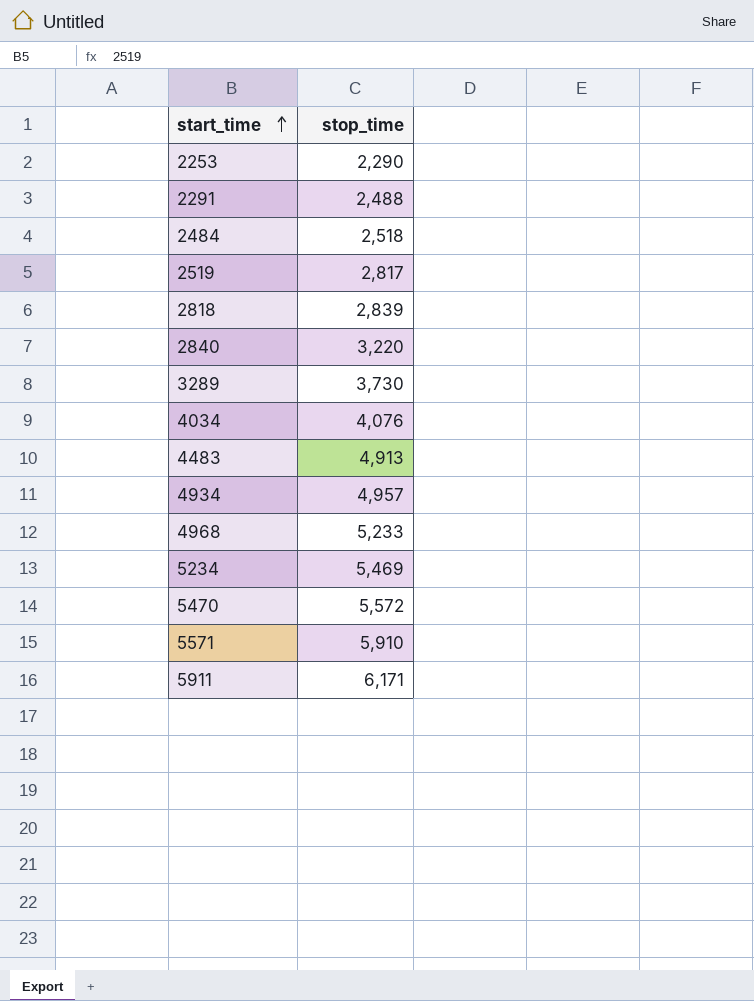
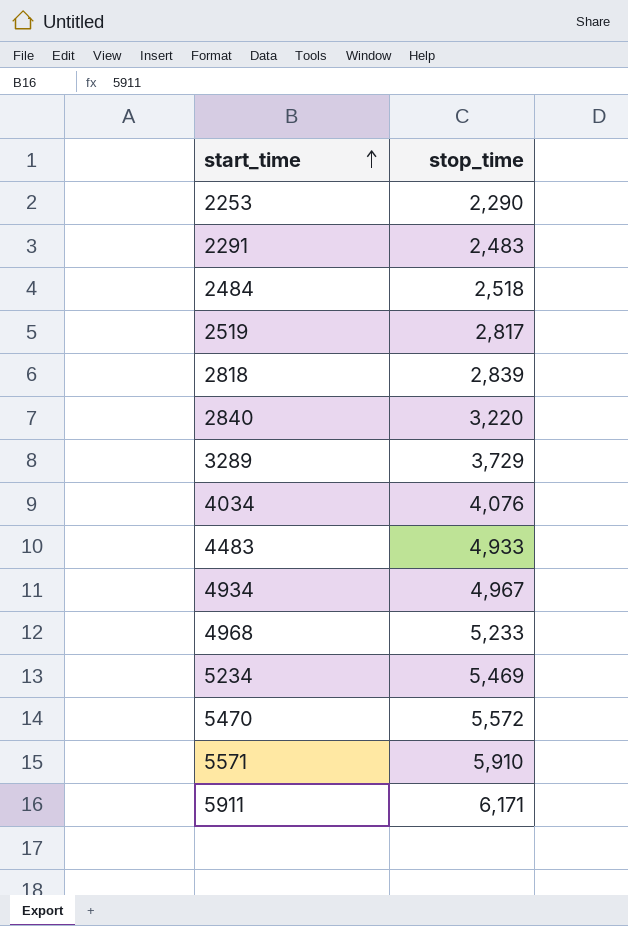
2291 | stop_time: 2,488 -> 2,483
3289 | stop_time: 3,730 -> 3,729
4483 | stop_time: 4,913 -> 4,933
4934 | stop_time: 4,957 -> 4,967

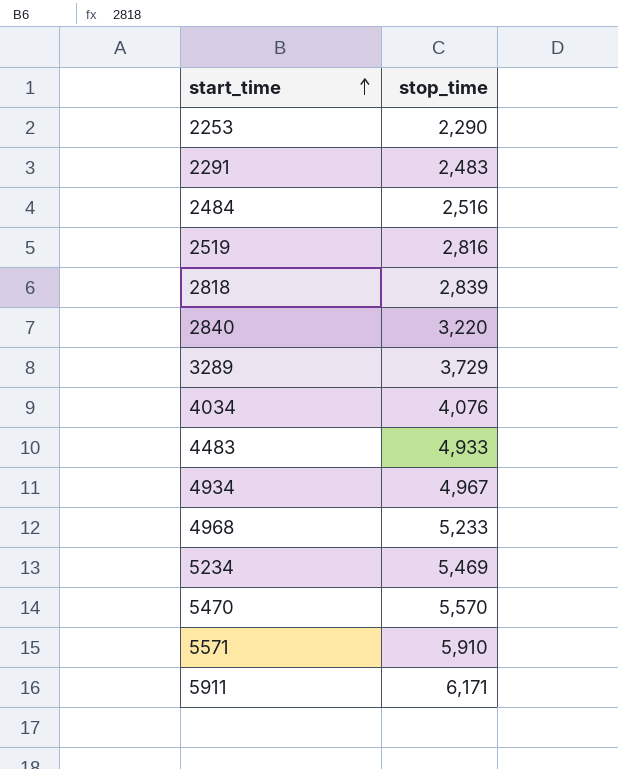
2484 | stop_time: 2,518 -> 2,516
2519 | stop_time: 2,817 -> 2,816
5470 | stop_time: 5,572 -> 5,570

